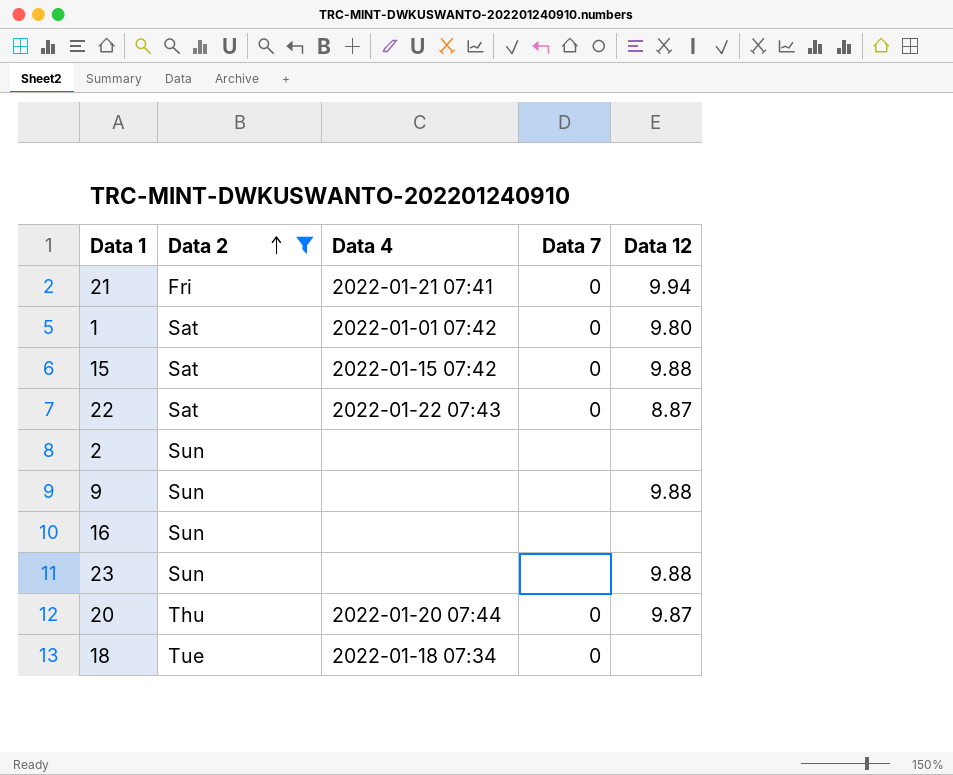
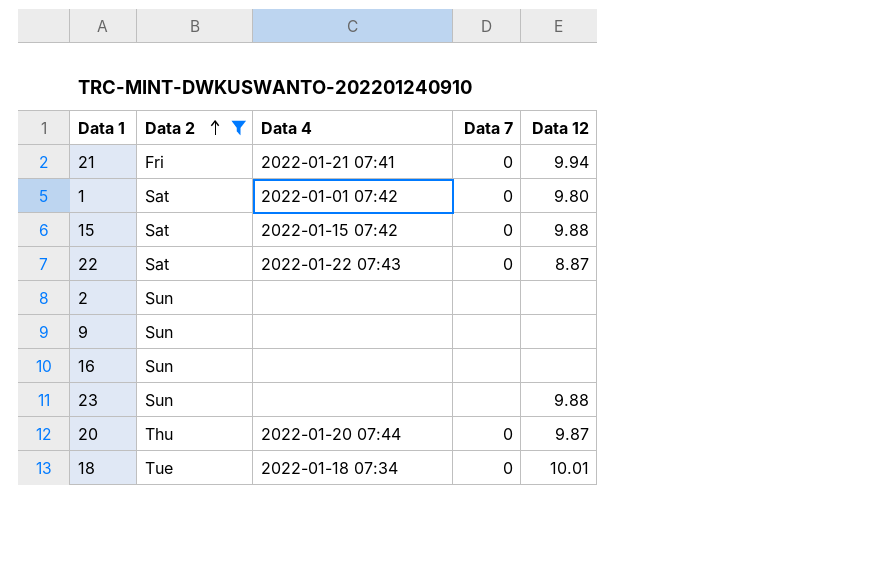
9 | Data 12: 9.88 -> none
18 | Data 12: none -> 10.01

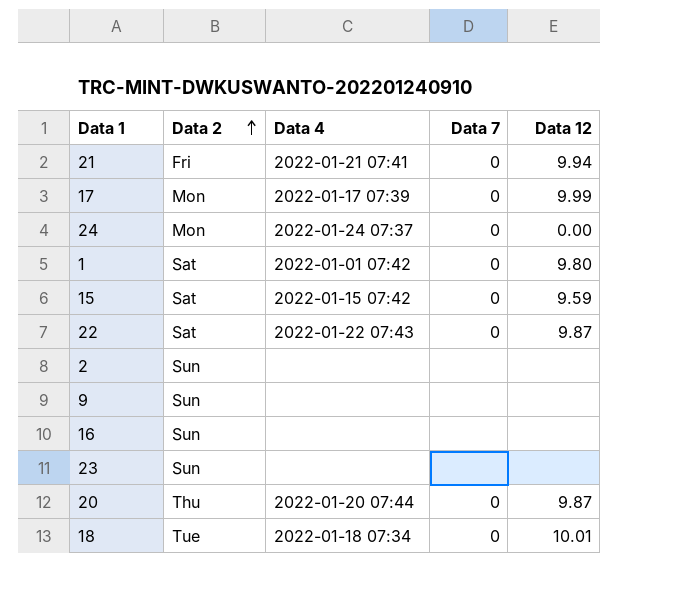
filter: Data 2 != Mon -> none
15 | Data 12: 9.88 -> 9.59
22 | Data 12: 8.87 -> 9.87
23 | Data 12: 9.88 -> none

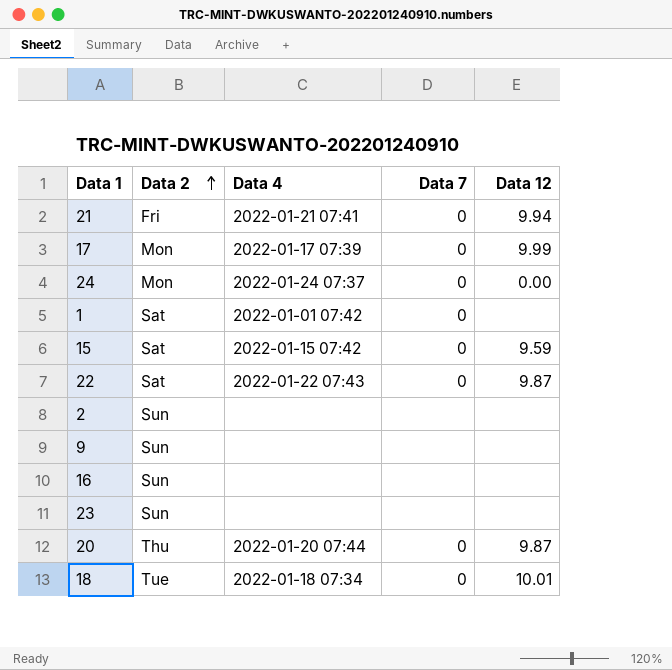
1 | Data 12: 9.80 -> none

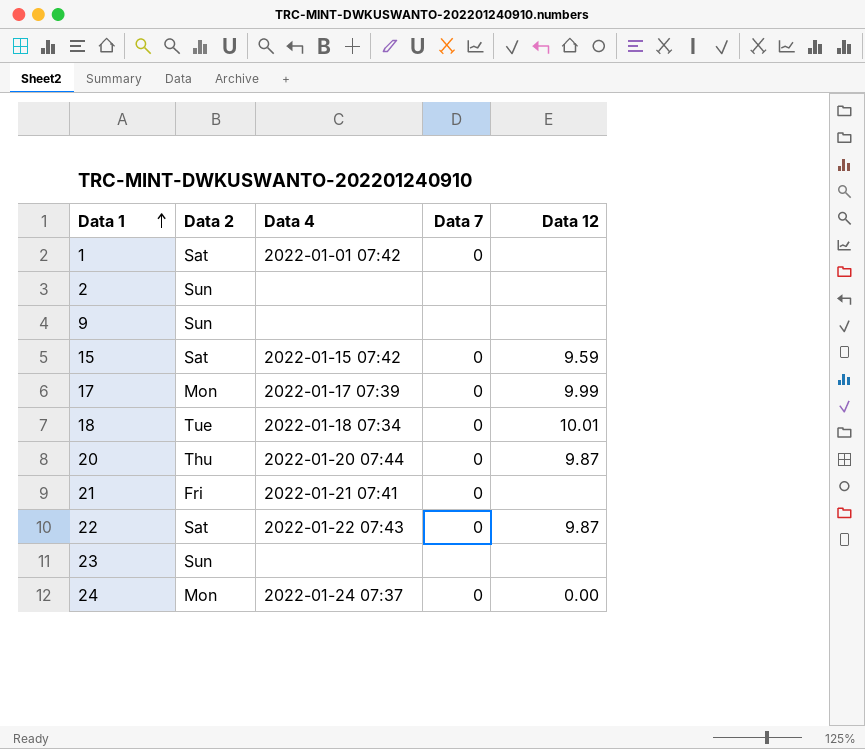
row order: Data 2 ascending -> Data 1 ascending
row 16: Sun | none | none | none -> none
21 | Data 12: 9.94 -> none

